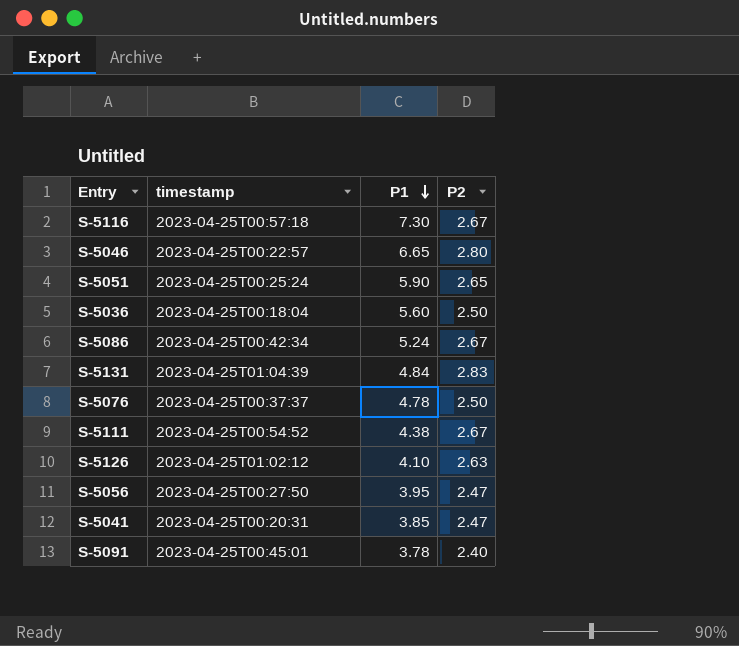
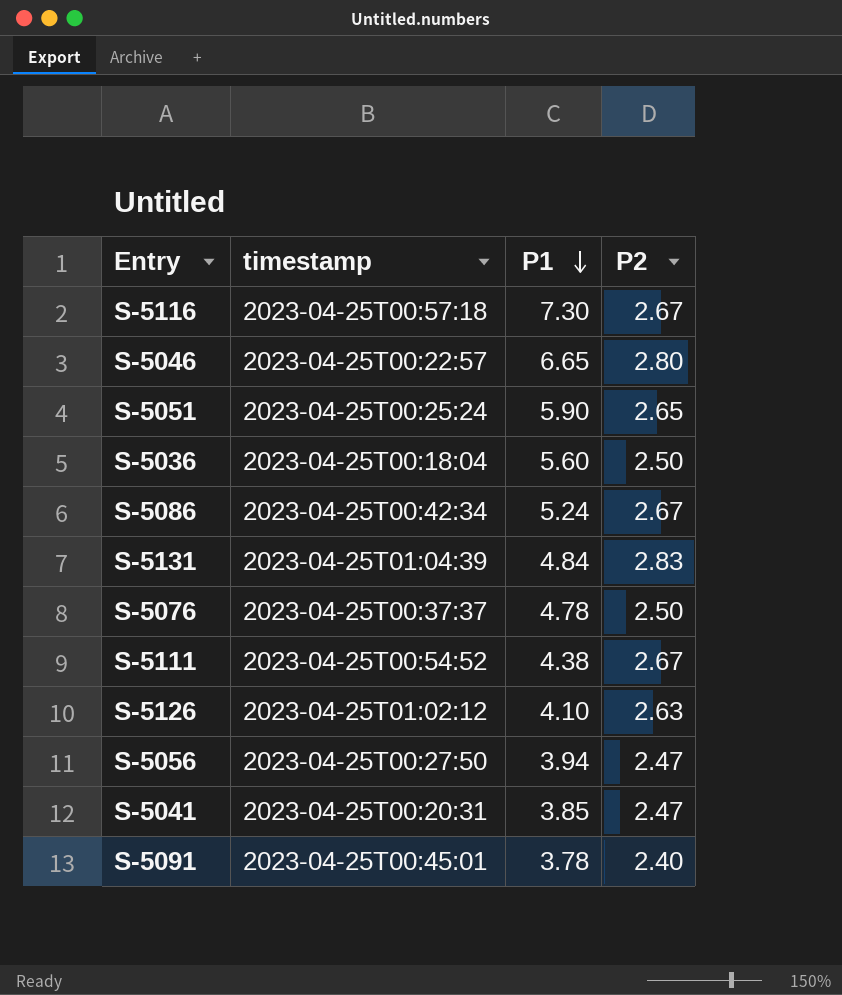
S-5056 | P1: 3.95 -> 3.94

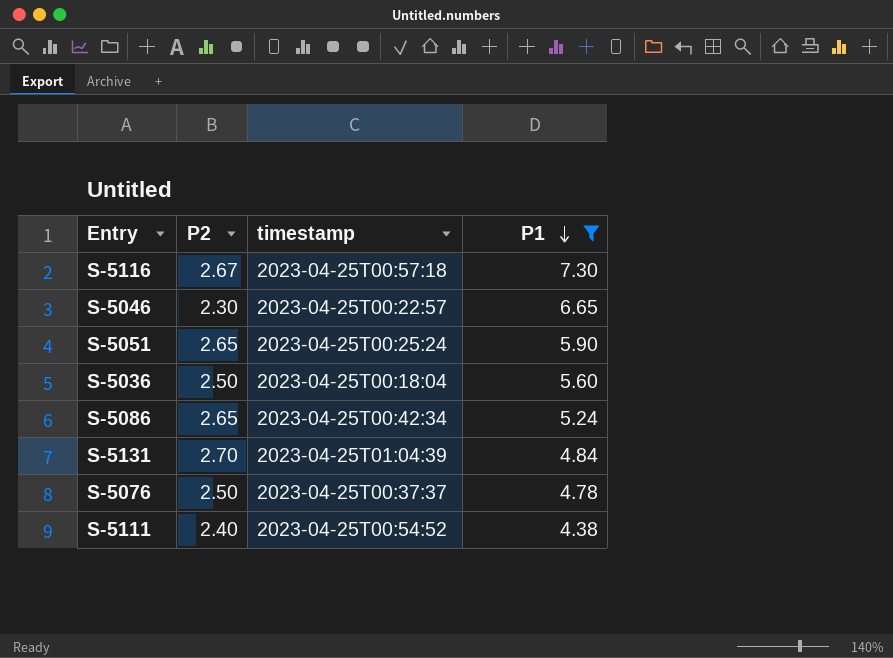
filter: none -> P1 >= 4.38
column P2 | position: 4 -> 2
S-5046 | P2: 2.80 -> 2.30
S-5086 | P2: 2.67 -> 2.65
S-5131 | P2: 2.83 -> 2.70
S-5111 | P2: 2.67 -> 2.40

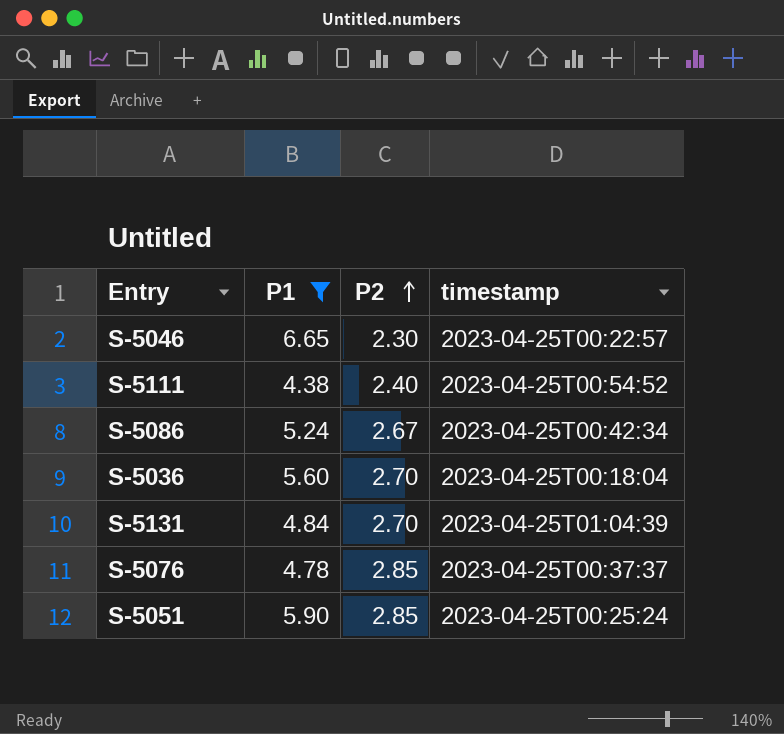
row order: P1 descending -> P2 ascending
column P1 | position: 4 -> 2
row S-5116: 2.67 | 2023-04-25T00:57:18 | 7.30 -> none
S-5086 | P2: 2.65 -> 2.67
S-5036 | P2: 2.50 -> 2.70
S-5076 | P2: 2.50 -> 2.85
S-5051 | P2: 2.65 -> 2.85

